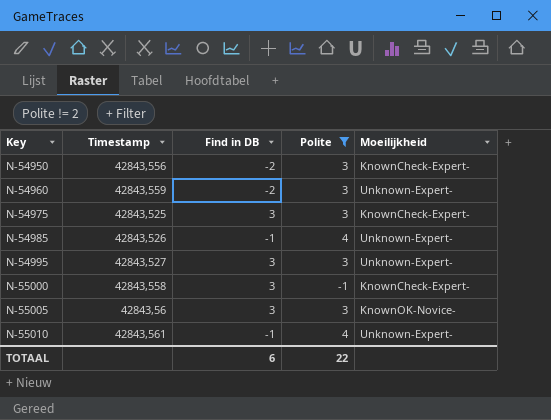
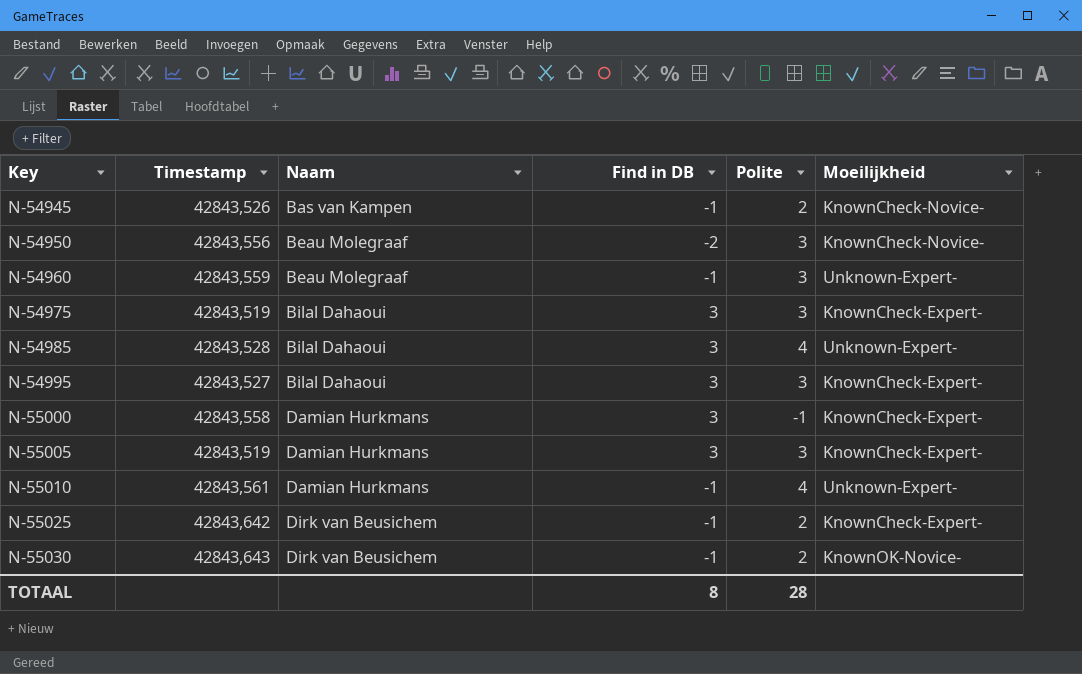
filter: Polite != 2 -> none
column Naam | position: none -> 3
N-54950 | Moeilijkheid: KnownCheck-Expert- -> KnownCheck-Novice-
N-54960 | Find in DB: -2 -> -1
N-54975 | Timestamp: 42843,525 -> 42843,519
N-54985 | Timestamp: 42843,526 -> 42843,528
N-54985 | Find in DB: -1 -> 3
N-54995 | Moeilijkheid: Unknown-Expert- -> KnownCheck-Expert-
N-55005 | Timestamp: 42843,56 -> 42843,519
N-55005 | Moeilijkheid: KnownOK-Novice- -> KnownCheck-Expert-
TOTAAL | Find in DB: 6 -> 8
TOTAAL | Polite: 22 -> 28

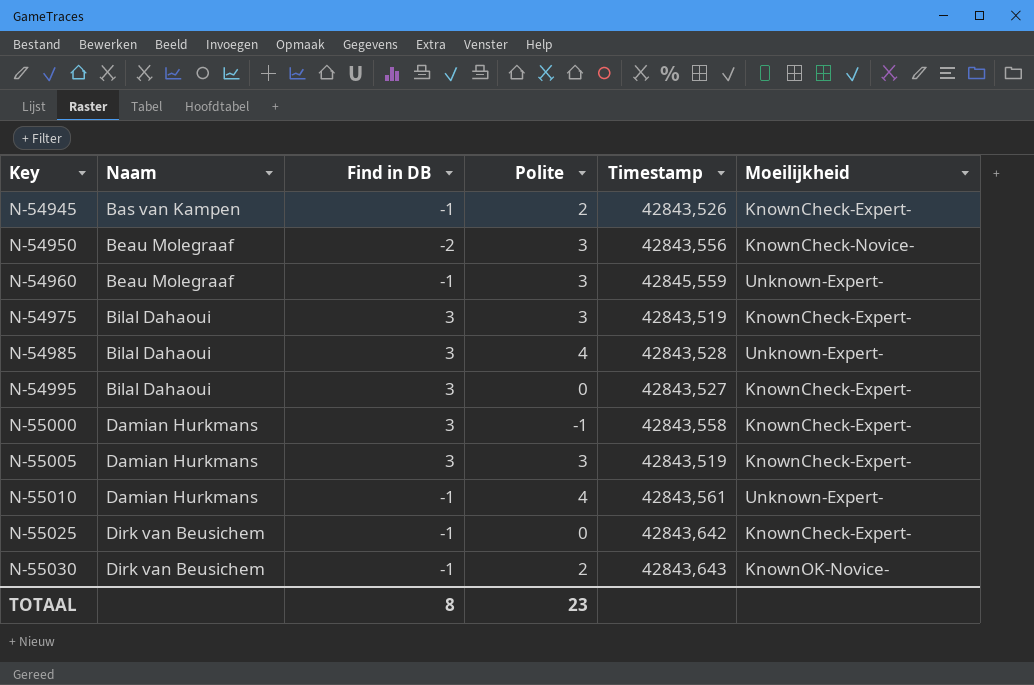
column Timestamp | position: 2 -> 5
N-54945 | Moeilijkheid: KnownCheck-Novice- -> KnownCheck-Expert-
N-54960 | Timestamp: 42843,559 -> 42845,559
N-54995 | Polite: 3 -> 0
N-55025 | Polite: 2 -> 0
TOTAAL | Polite: 28 -> 23

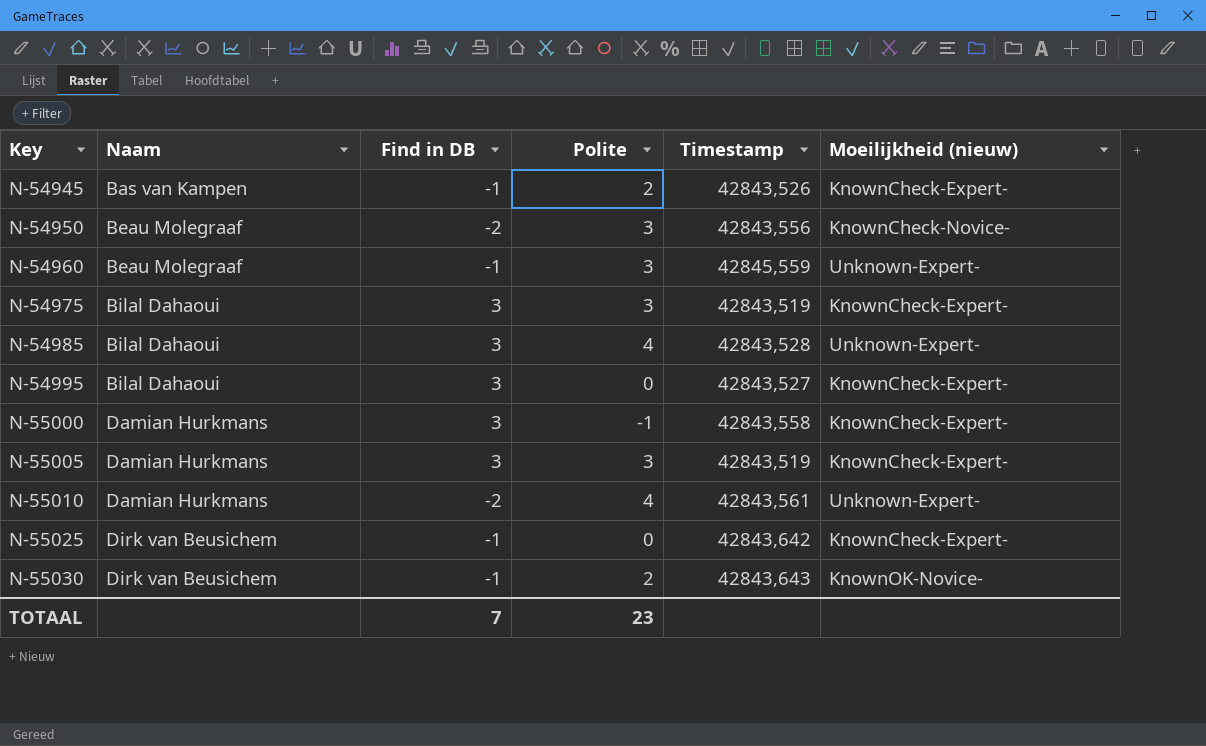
column name: Moeilijkheid -> Moeilijkheid (nieuw)
N-55010 | Find in DB: -1 -> -2
TOTAAL | Find in DB: 8 -> 7

